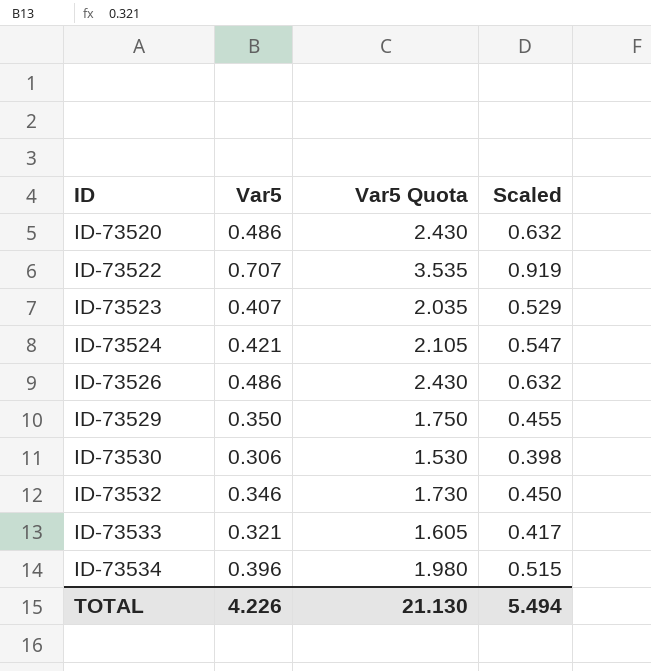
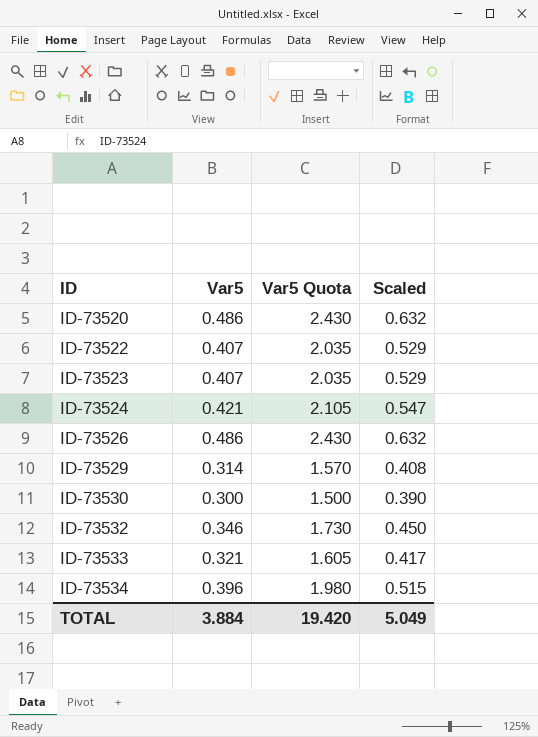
ID-73522 | Var5: 0.707 -> 0.407
ID-73522 | Var5 Quota: 3.535 -> 2.035
ID-73522 | Scaled: 0.919 -> 0.529
ID-73529 | Var5: 0.350 -> 0.314
ID-73529 | Var5 Quota: 1.750 -> 1.570
ID-73529 | Scaled: 0.455 -> 0.408
ID-73530 | Var5: 0.306 -> 0.300
ID-73530 | Var5 Quota: 1.530 -> 1.500
ID-73530 | Scaled: 0.398 -> 0.390
TOTAL | Var5: 4.226 -> 3.884
TOTAL | Var5 Quota: 21.130 -> 19.420
TOTAL | Scaled: 5.494 -> 5.049

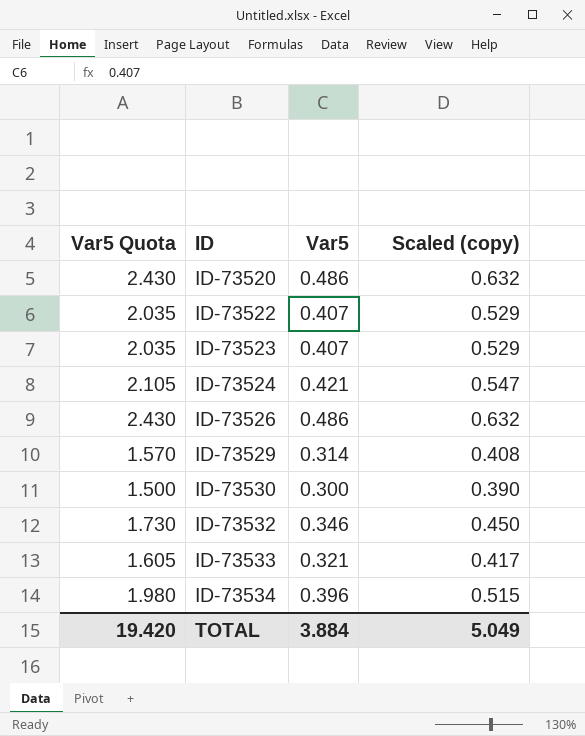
column Var5 Quota | position: 3 -> 1
column name: Scaled -> Scaled (copy)

